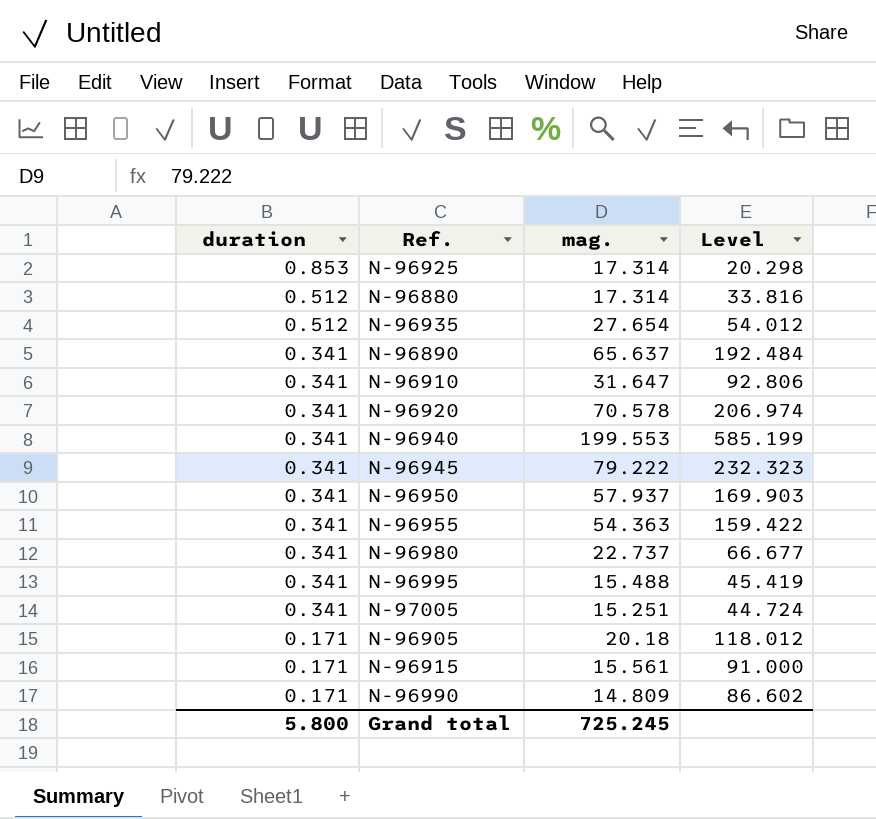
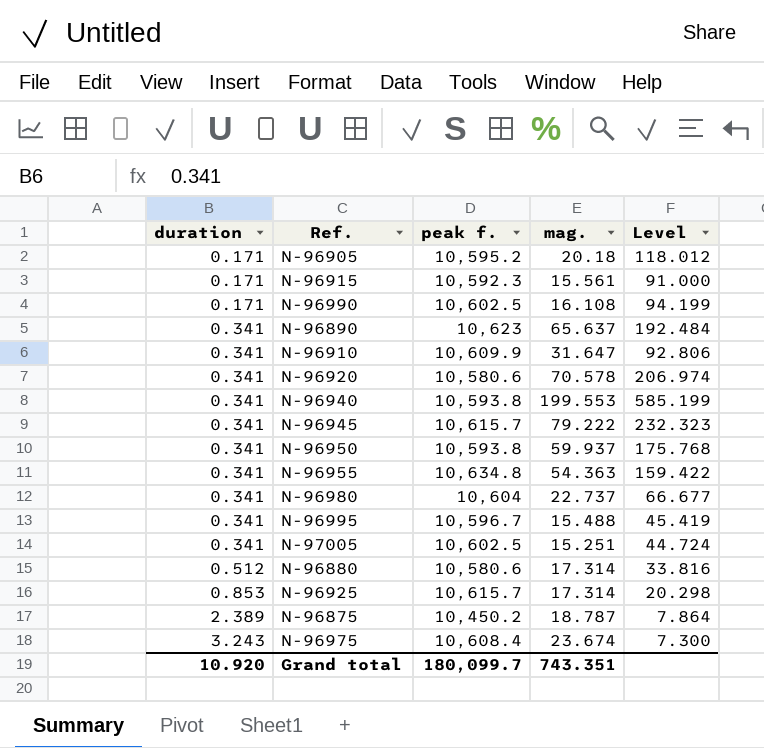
row order: duration descending -> duration ascending
column peak f. | position: none -> 3
row N-96935: 0.512 | 27.654 | 54.012 -> none
N-96990 | mag.: 14.809 -> 16.108
N-96990 | Level: 86.602 -> 94.199
N-96950 | mag.: 57.937 -> 59.937
N-96950 | Level: 169.903 -> 175.768
row N-96875: none -> 2.389 | 10,450.2 | 18.787 | 7.864
row N-96975: none -> 3.243 | 10,608.4 | 23.674 | 7.300
Grand total | duration: 5.800 -> 10.920
Grand total | mag.: 725.245 -> 743.351

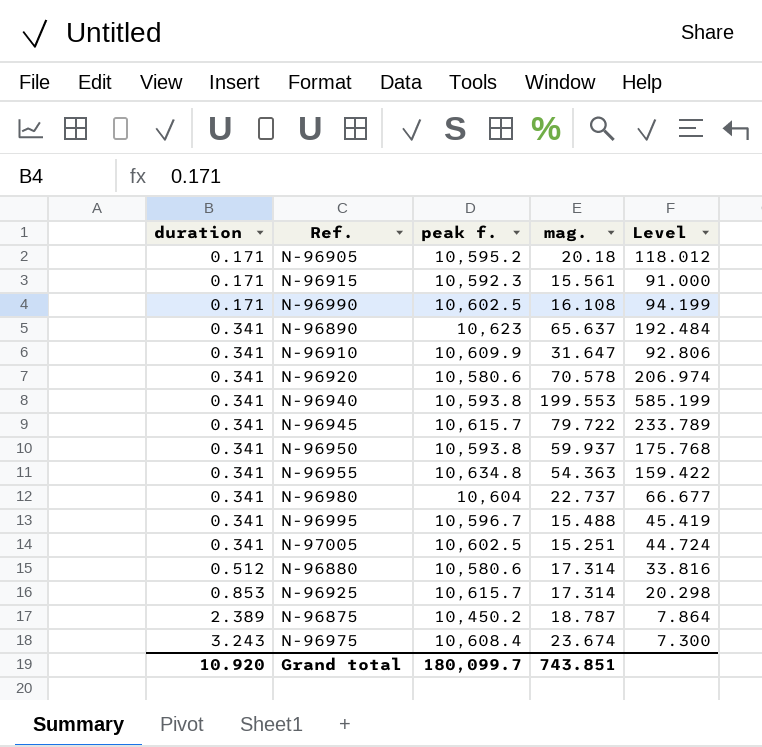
N-96945 | mag.: 79.222 -> 79.722
N-96945 | Level: 232.323 -> 233.789
Grand total | mag.: 743.351 -> 743.851

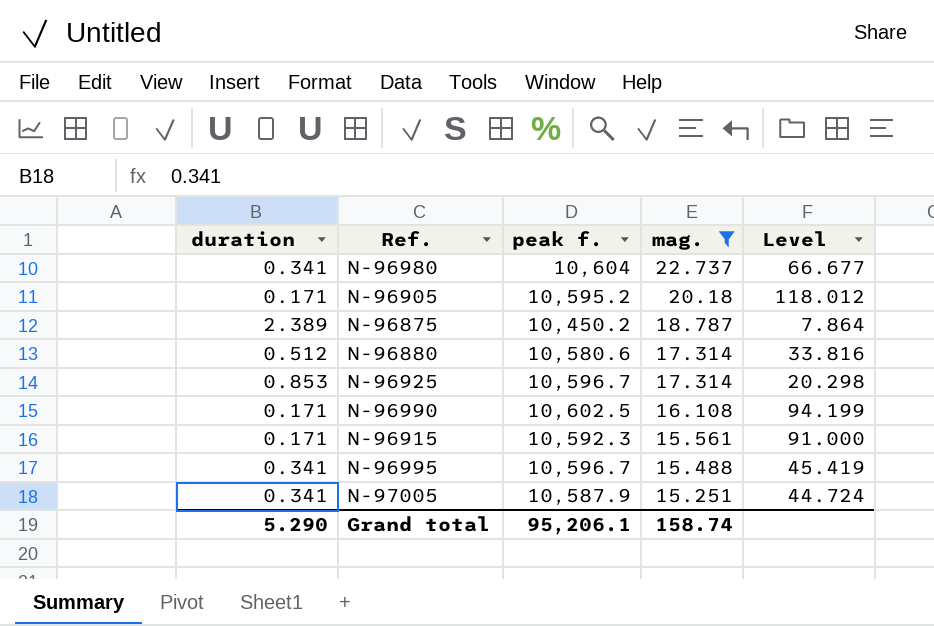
filter: none -> mag. <= 22.737
row order: duration ascending -> mag. descending
N-96925 | peak f.: 10,615.7 -> 10,596.7
N-97005 | peak f.: 10,602.5 -> 10,587.9
Grand total | duration: 10.920 -> 5.290
Grand total | peak f.: 180,099.7 -> 95,206.1
Grand total | mag.: 743.851 -> 158.74

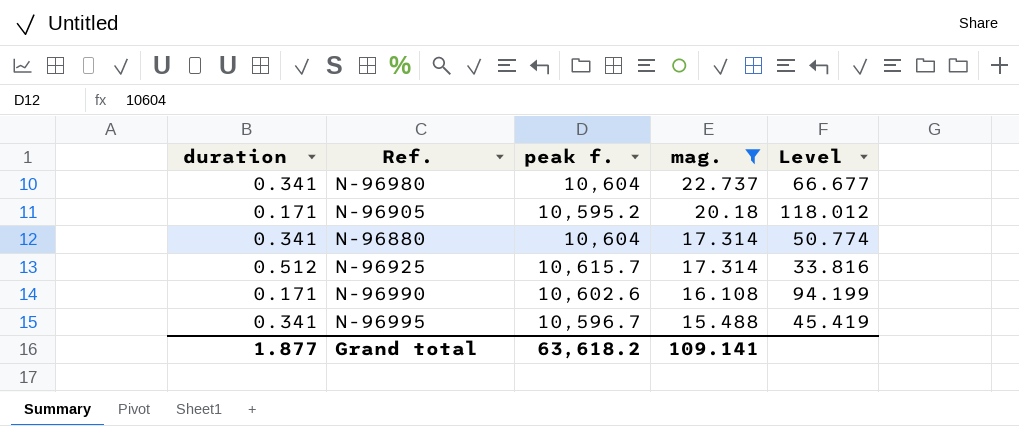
row N-96875: 2.389 | 10,450.2 | 18.787 | 7.864 -> none
row N-96915: 0.171 | 10,592.3 | 15.561 | 91.000 -> none
row N-97005: 0.341 | 10,587.9 | 15.251 | 44.724 -> none
N-96880 | duration: 0.512 -> 0.341
N-96880 | peak f.: 10,580.6 -> 10,604
N-96880 | Level: 33.816 -> 50.774
N-96925 | duration: 0.853 -> 0.512
N-96925 | peak f.: 10,596.7 -> 10,615.7
N-96925 | Level: 20.298 -> 33.816
N-96990 | peak f.: 10,602.5 -> 10,602.6
Grand total | duration: 5.290 -> 1.877
Grand total | peak f.: 95,206.1 -> 63,618.2
Grand total | mag.: 158.74 -> 109.141

